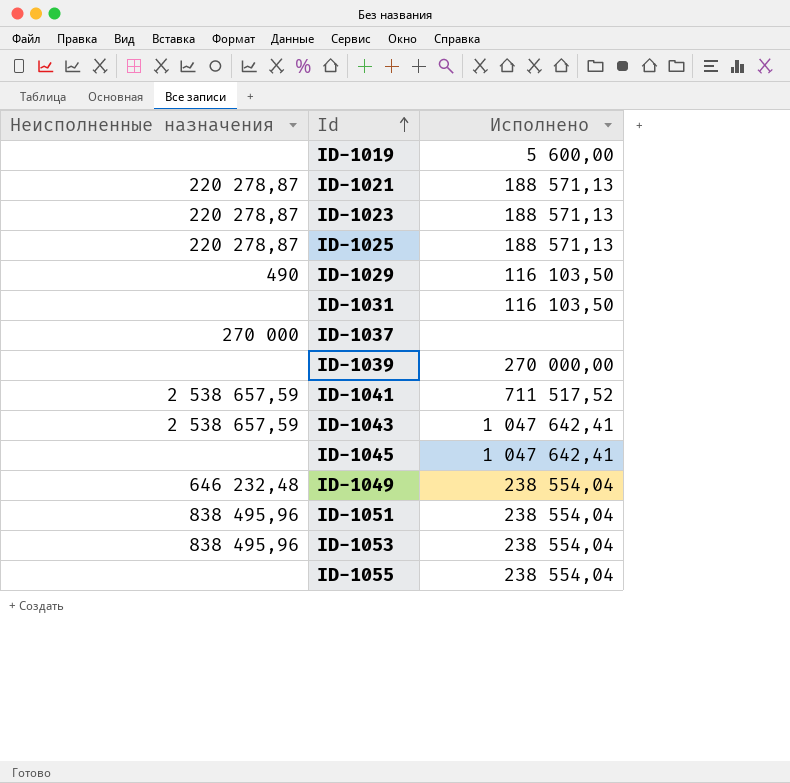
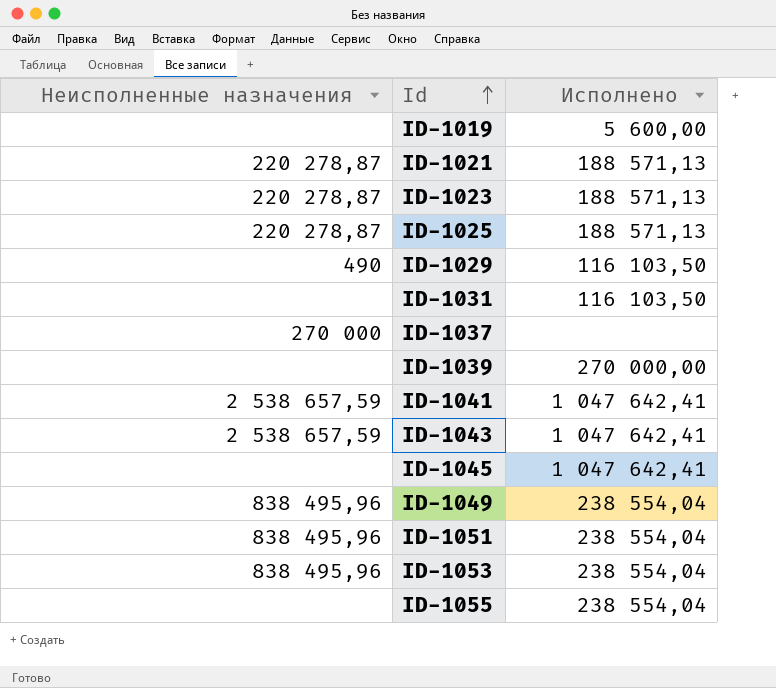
ID-1041 | Исполнено: 711 517,52 -> 1 047 642,41
ID-1049 | Неисполненные назначения: 646 232,48 -> 838 495,96

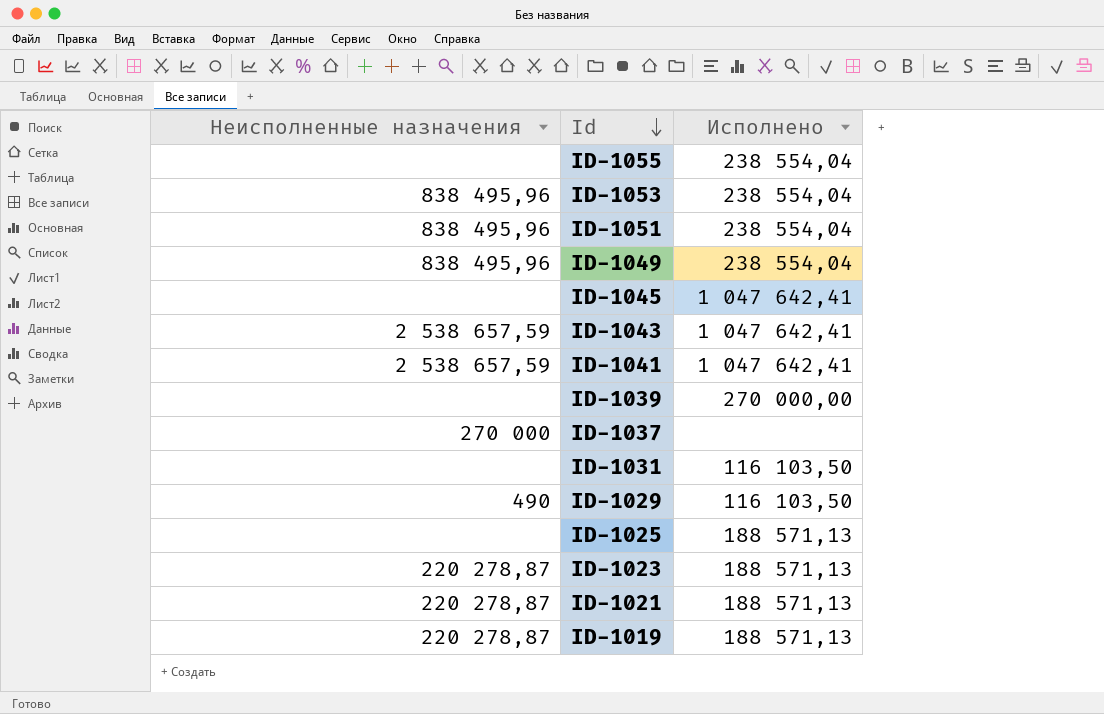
row order: Id ascending -> Id descending
ID-1025 | Неисполненные назначения: 220 278,87 -> none
ID-1019 | Неисполненные назначения: none -> 220 278,87
ID-1019 | Исполнено: 5 600,00 -> 188 571,13

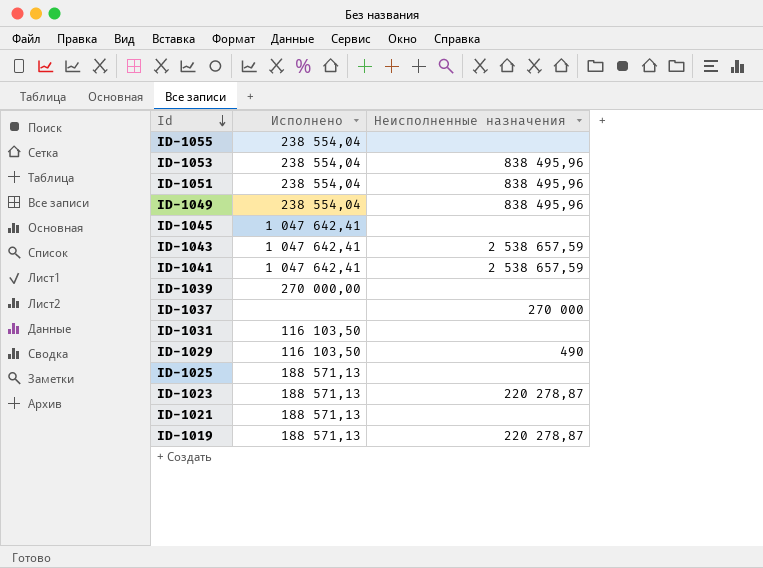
column Неисполненные назначения | position: 1 -> 3
ID-1021 | Неисполненные назначения: 220 278,87 -> none

